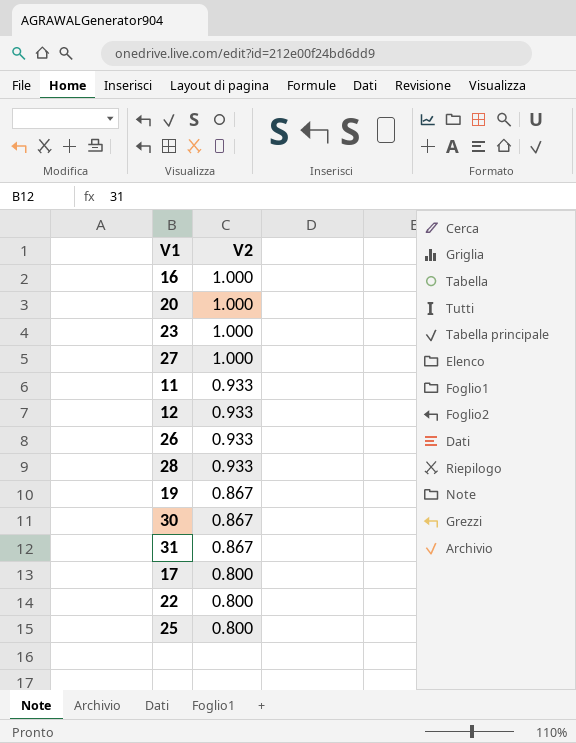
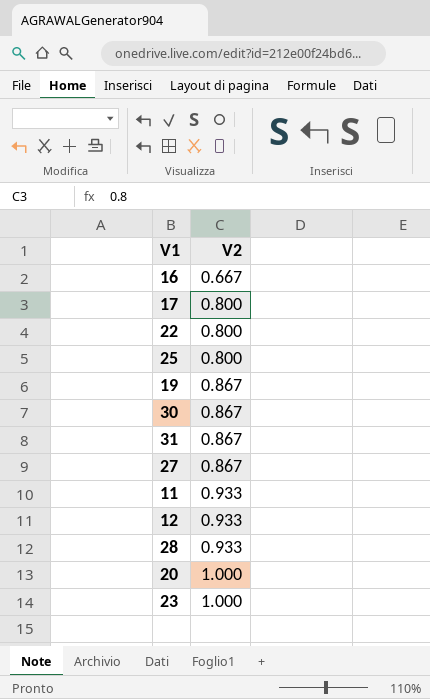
row order: V2 descending -> V2 ascending
row 26: 0.933 -> none
16 | V2: 1.000 -> 0.667
27 | V2: 1.000 -> 0.867

